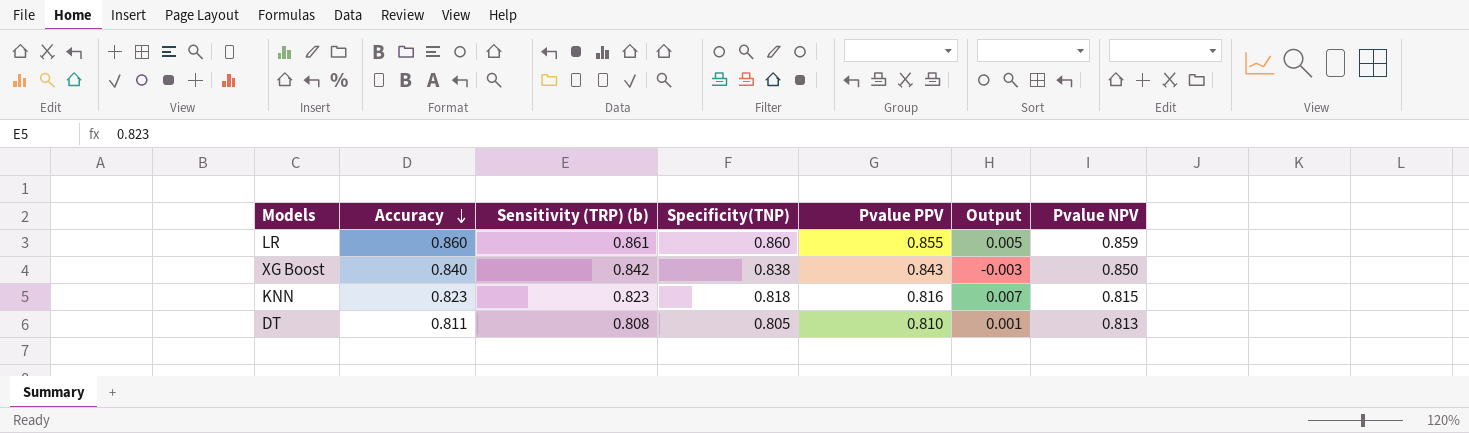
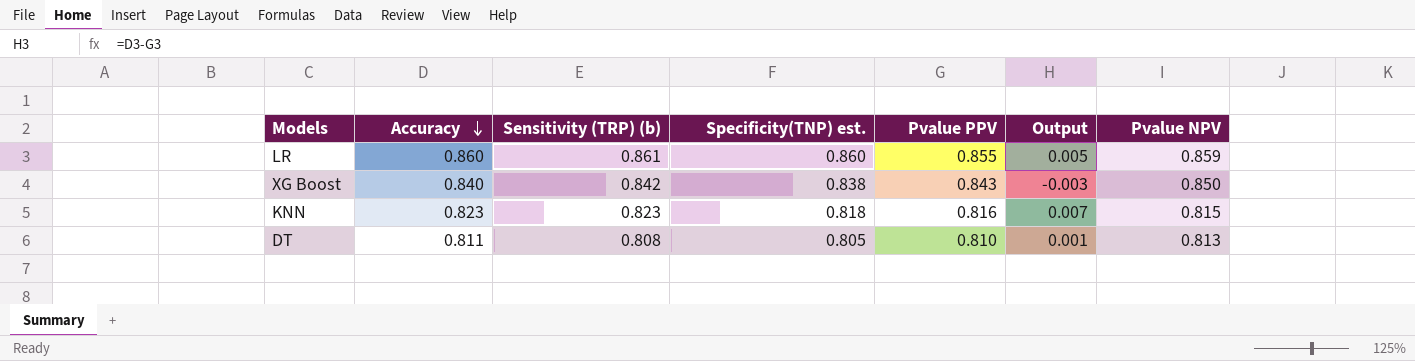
column name: Specificity(TNP) -> Specificity(TNP) est.

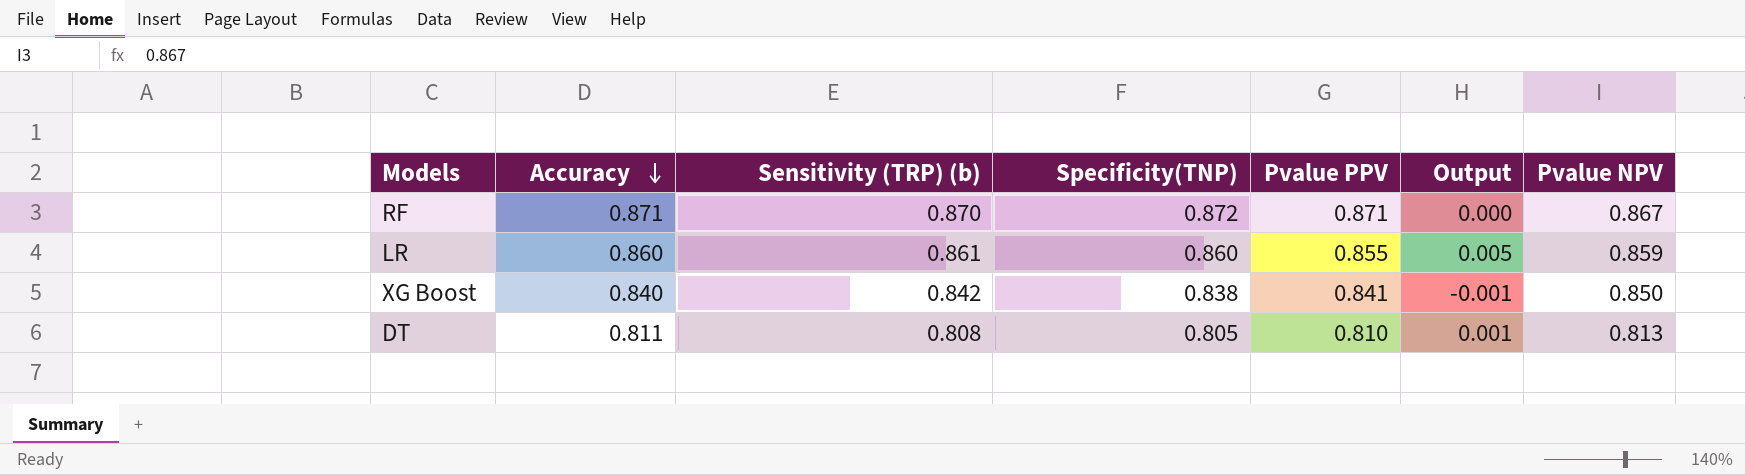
column name: Specificity(TNP) est. -> Specificity(TNP)
row KNN: 0.823 | 0.823 | 0.818 | 0.816 | 0.007 | 0.815 -> none
row RF: none -> 0.871 | 0.870 | 0.872 | 0.871 | 0.000 | 0.867
XG Boost | Pvalue PPV: 0.843 -> 0.841
XG Boost | Output: -0.003 -> -0.001

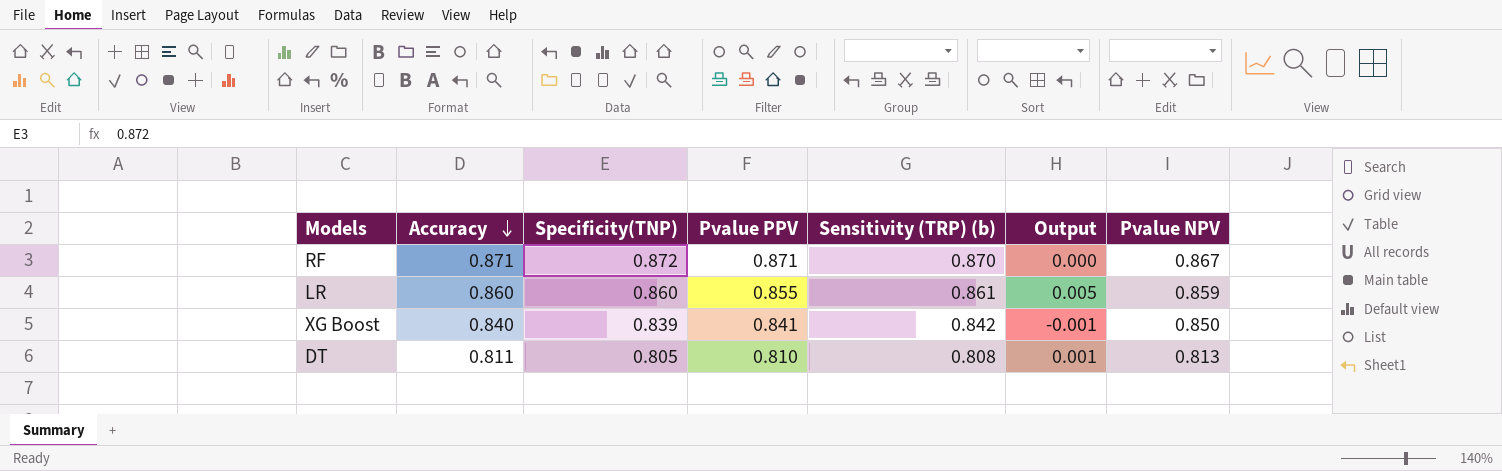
column Sensitivity (TRP) (b) | position: 3 -> 5
XG Boost | Specificity(TNP): 0.838 -> 0.839

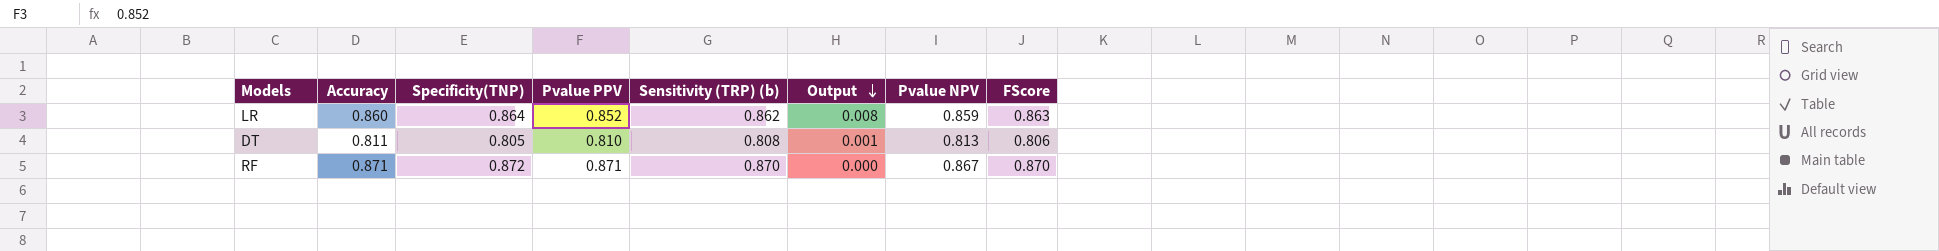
row order: Accuracy descending -> Output descending
column FScore | position: none -> 8
row XG Boost: 0.840 | 0.839 | 0.841 | 0.842 | -0.001 | 0.850 -> none
LR | Specificity(TNP): 0.860 -> 0.864
LR | Pvalue PPV: 0.855 -> 0.852
LR | Sensitivity (TRP) (b): 0.861 -> 0.862
LR | Output: 0.005 -> 0.008

